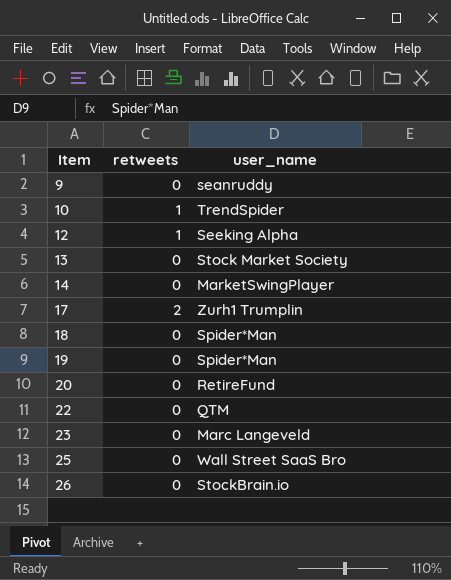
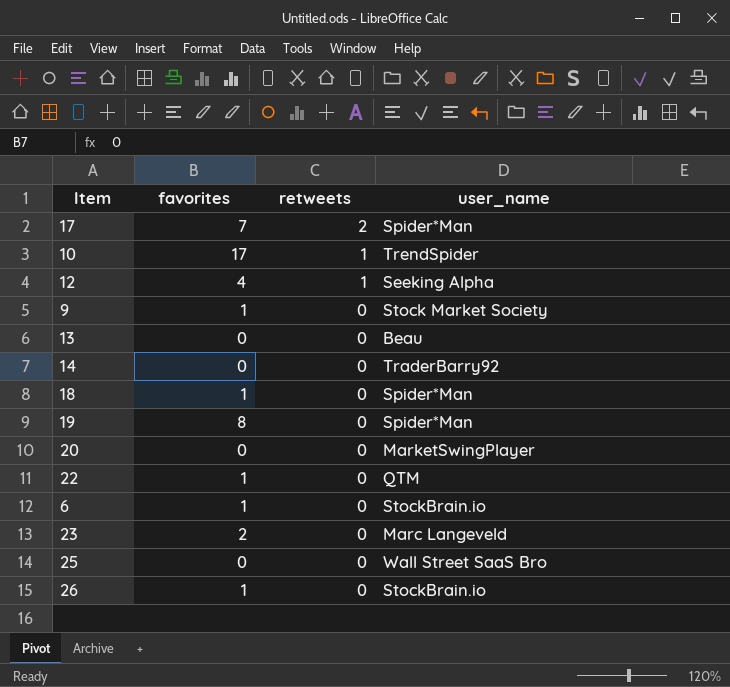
row order: Item ascending -> retweets descending
column favorites | position: none -> 2
17 | user_name: Zurh1 Trumplin -> Spider*Man
9 | user_name: seanruddy -> Stock Market Society
13 | user_name: Stock Market Society -> Beau
14 | user_name: MarketSwingPlayer -> TraderBarry92
20 | user_name: RetireFund -> MarketSwingPlayer
row 6: none -> 1 | 0 | StockBrain.io

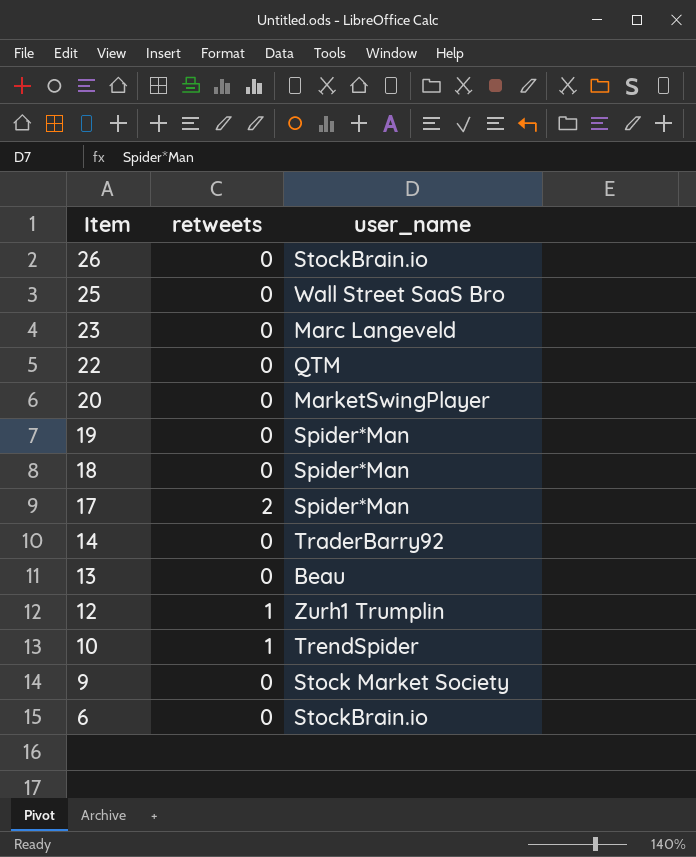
row order: retweets descending -> Item descending
column favorites | position: 2 -> none
12 | user_name: Seeking Alpha -> Zurh1 Trumplin

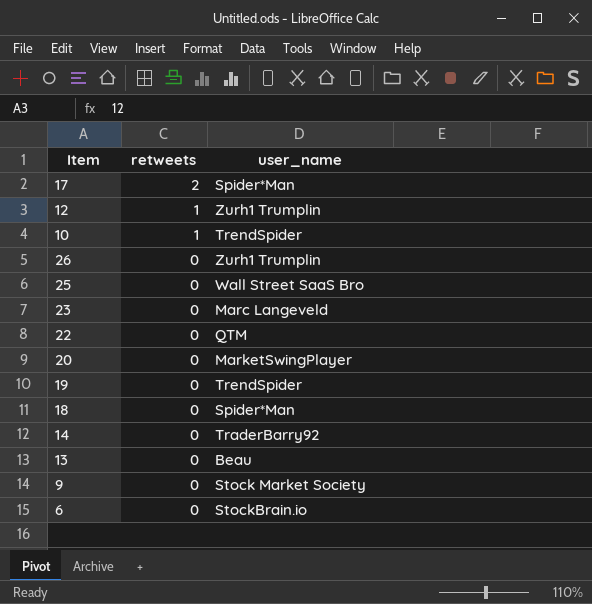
row order: Item descending -> retweets descending
26 | user_name: StockBrain.io -> Zurh1 Trumplin
19 | user_name: Spider*Man -> TrendSpider

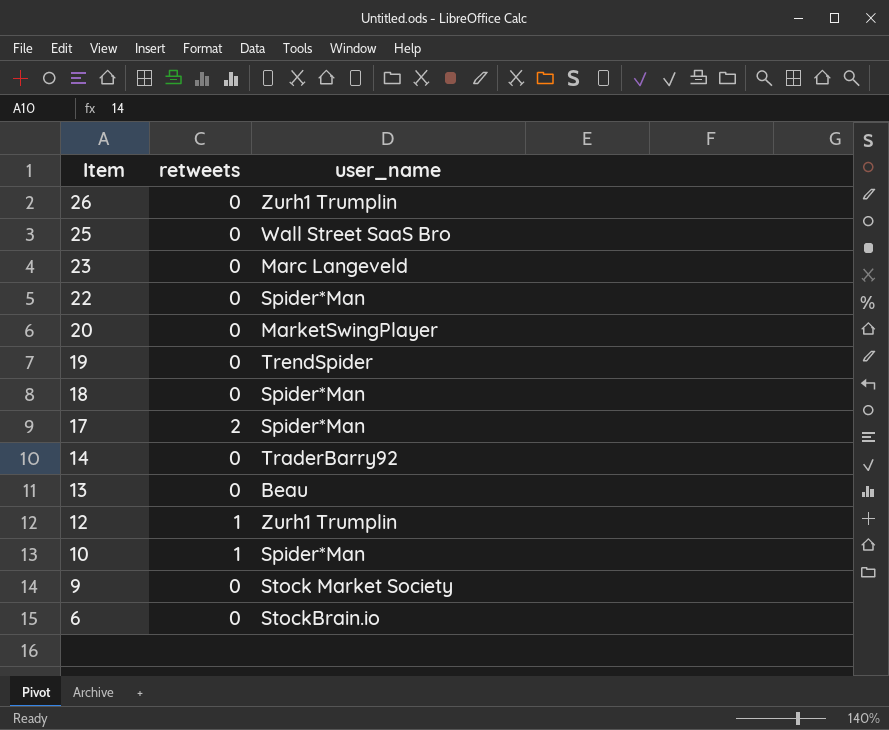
row order: retweets descending -> Item descending
22 | user_name: QTM -> Spider*Man
10 | user_name: TrendSpider -> Spider*Man

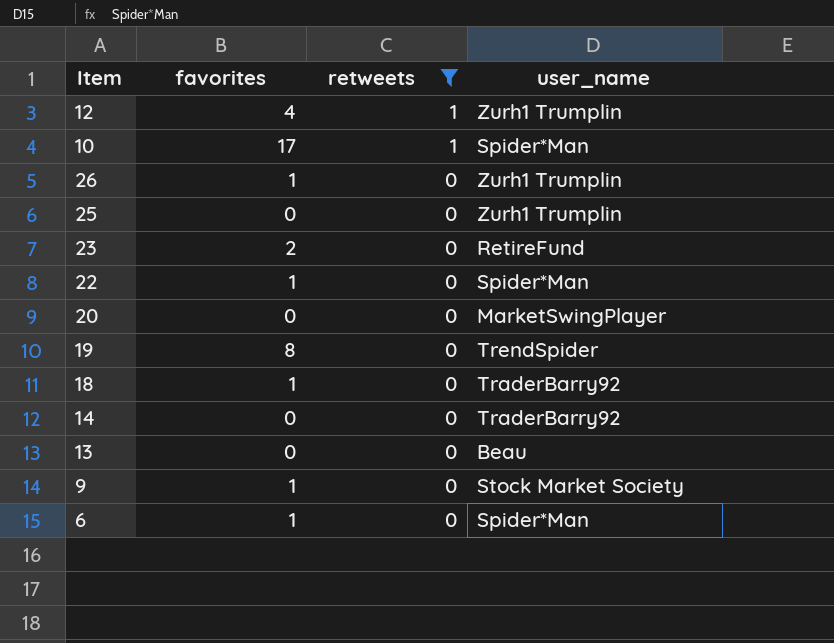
filter: none -> retweets != 2
row order: Item descending -> retweets descending
column favorites | position: none -> 2
25 | user_name: Wall Street SaaS Bro -> Zurh1 Trumplin
23 | user_name: Marc Langeveld -> RetireFund
18 | user_name: Spider*Man -> TraderBarry92
6 | user_name: StockBrain.io -> Spider*Man

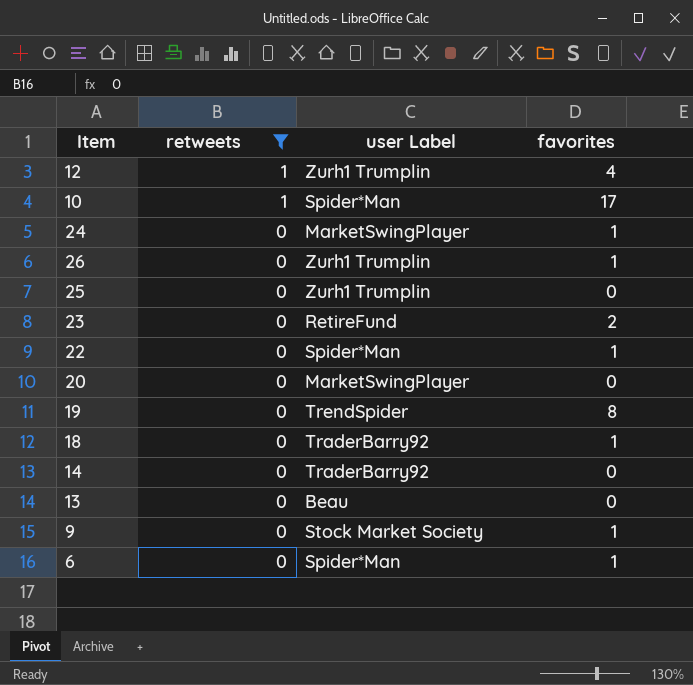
column name: user_name -> user Label
column favorites | position: 2 -> 4
row 24: none -> 0 | MarketSwingPlayer | 1

